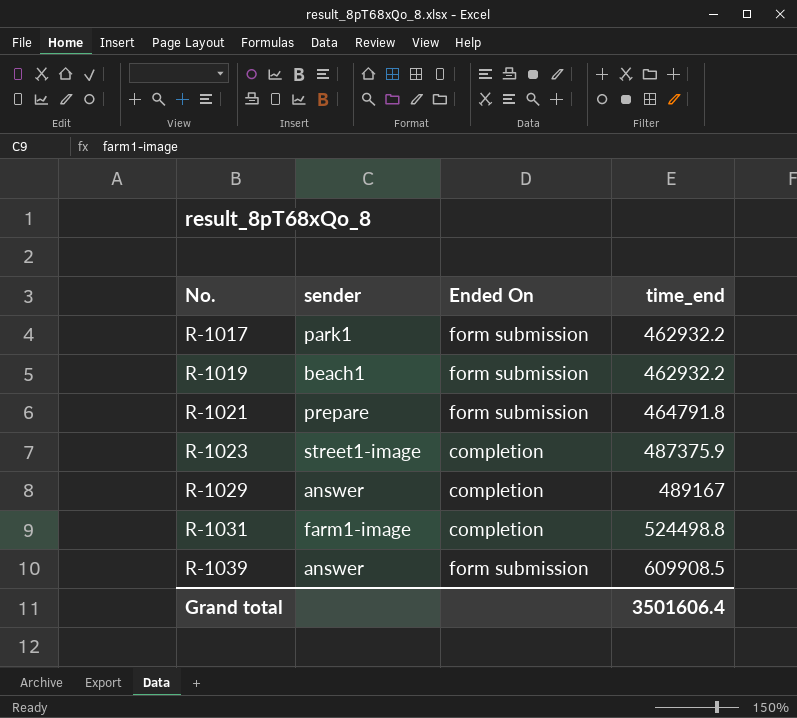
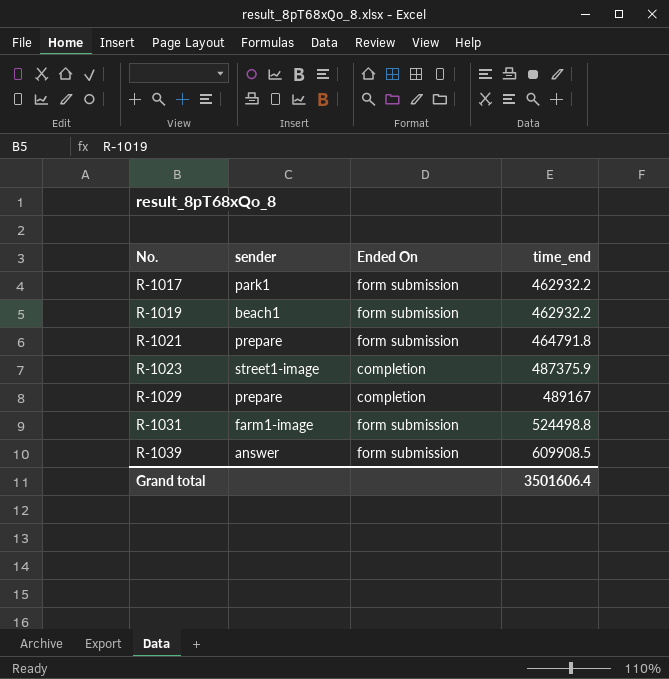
R-1029 | sender: answer -> prepare
R-1031 | Ended On: completion -> form submission

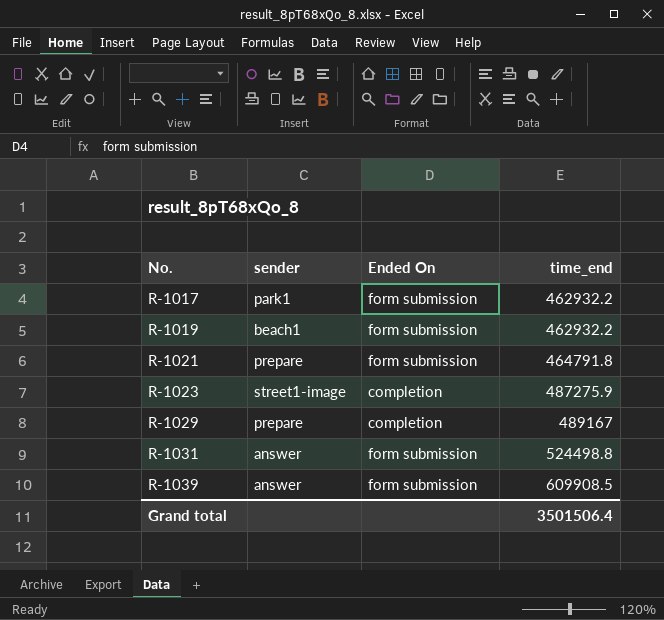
R-1023 | time_end: 487375.9 -> 487275.9
R-1031 | sender: farm1-image -> answer
Grand total | time_end: 3501606.4 -> 3501506.4

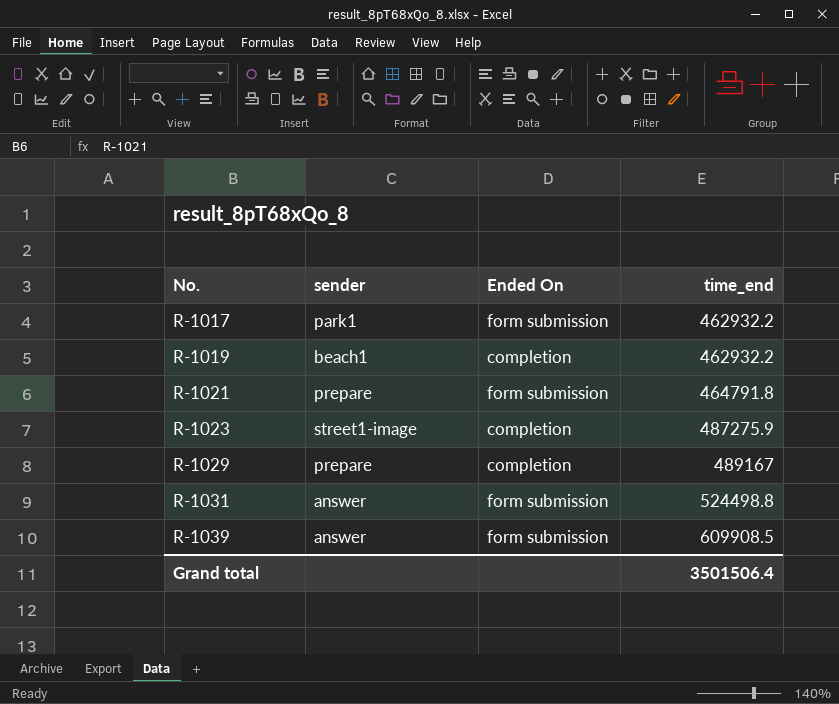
R-1019 | Ended On: form submission -> completion

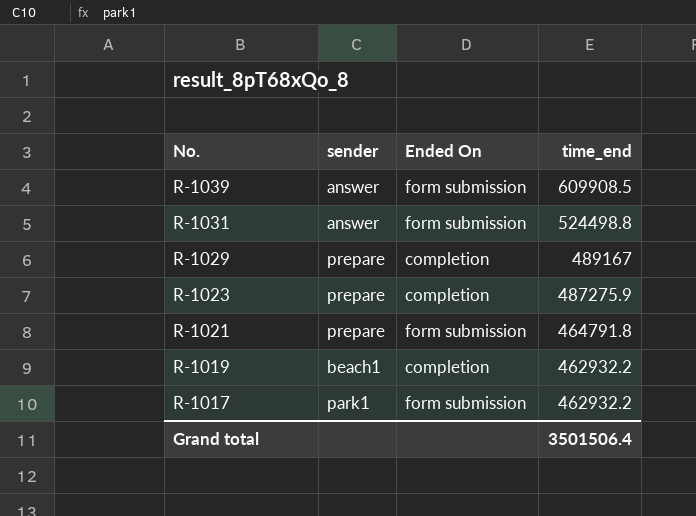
row order: No. ascending -> No. descending
R-1023 | sender: street1-image -> prepare

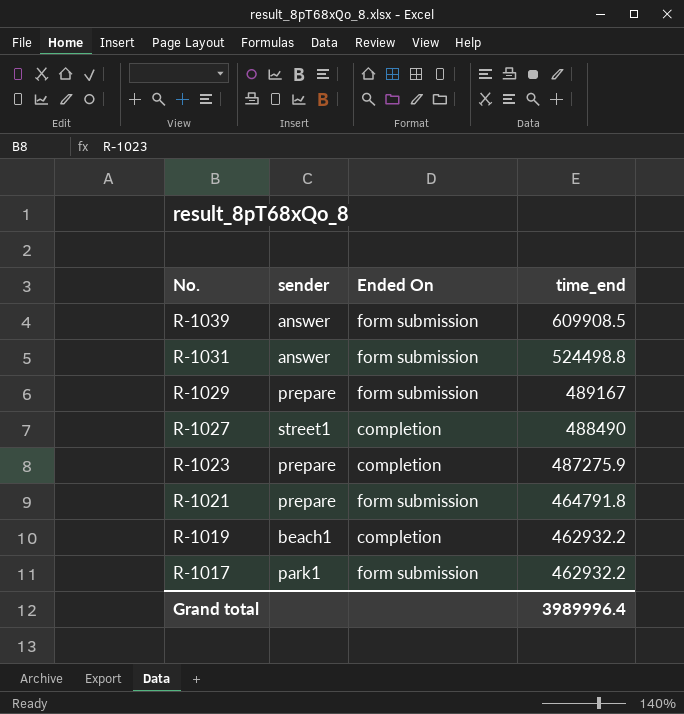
R-1029 | Ended On: completion -> form submission
row R-1027: none -> street1 | completion | 488490
Grand total | time_end: 3501506.4 -> 3989996.4

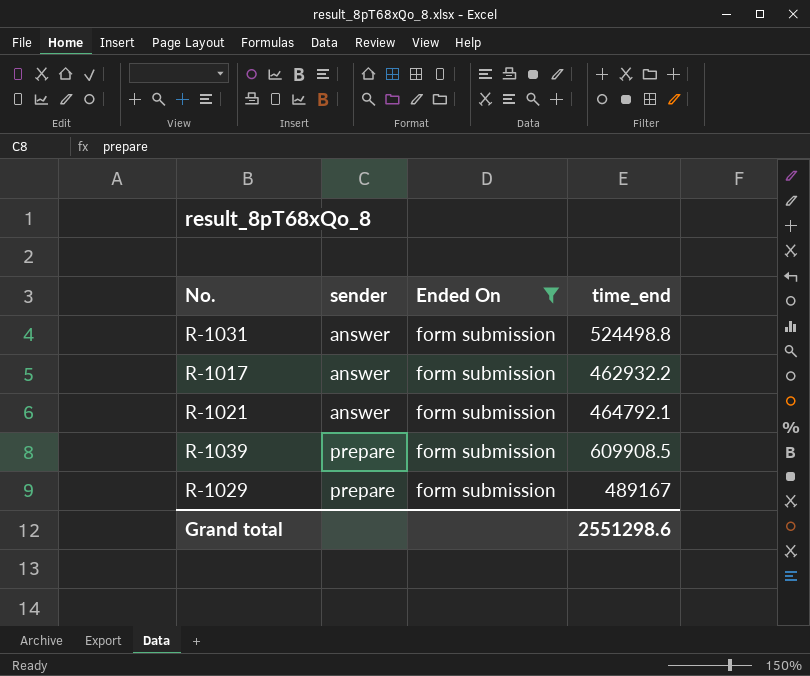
filter: none -> Ended On = form submission
row order: No. descending -> sender ascending
R-1017 | sender: park1 -> answer
R-1021 | sender: prepare -> answer
R-1021 | time_end: 464791.8 -> 464792.1
R-1039 | sender: answer -> prepare
Grand total | time_end: 3989996.4 -> 2551298.6

